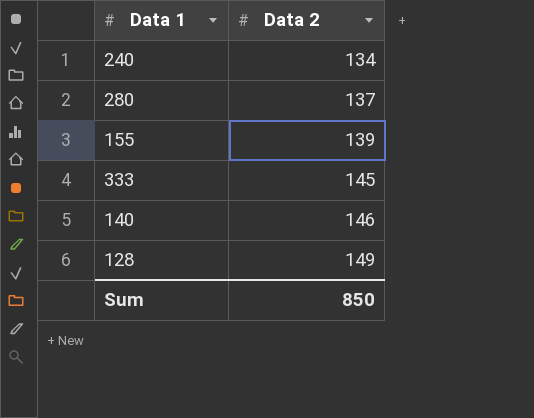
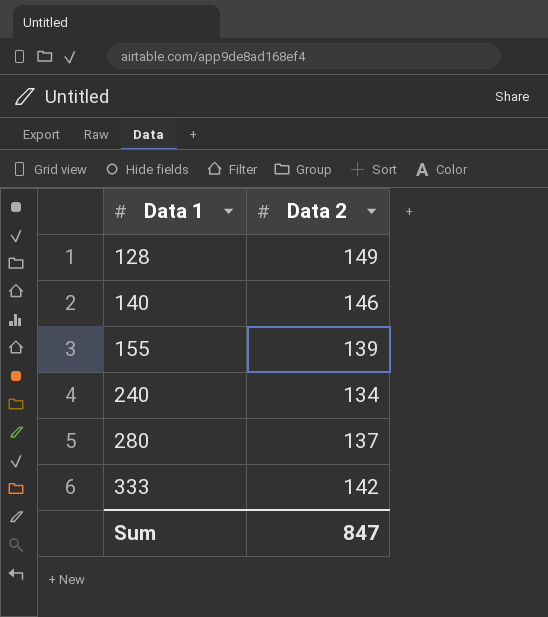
row order: Data 2 ascending -> Data 1 ascending
333 | Data 2: 145 -> 142
Sum | Data 2: 850 -> 847

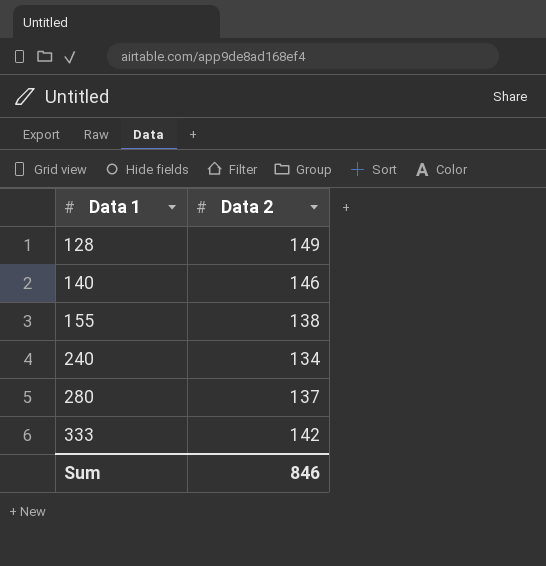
155 | Data 2: 139 -> 138
Sum | Data 2: 847 -> 846

